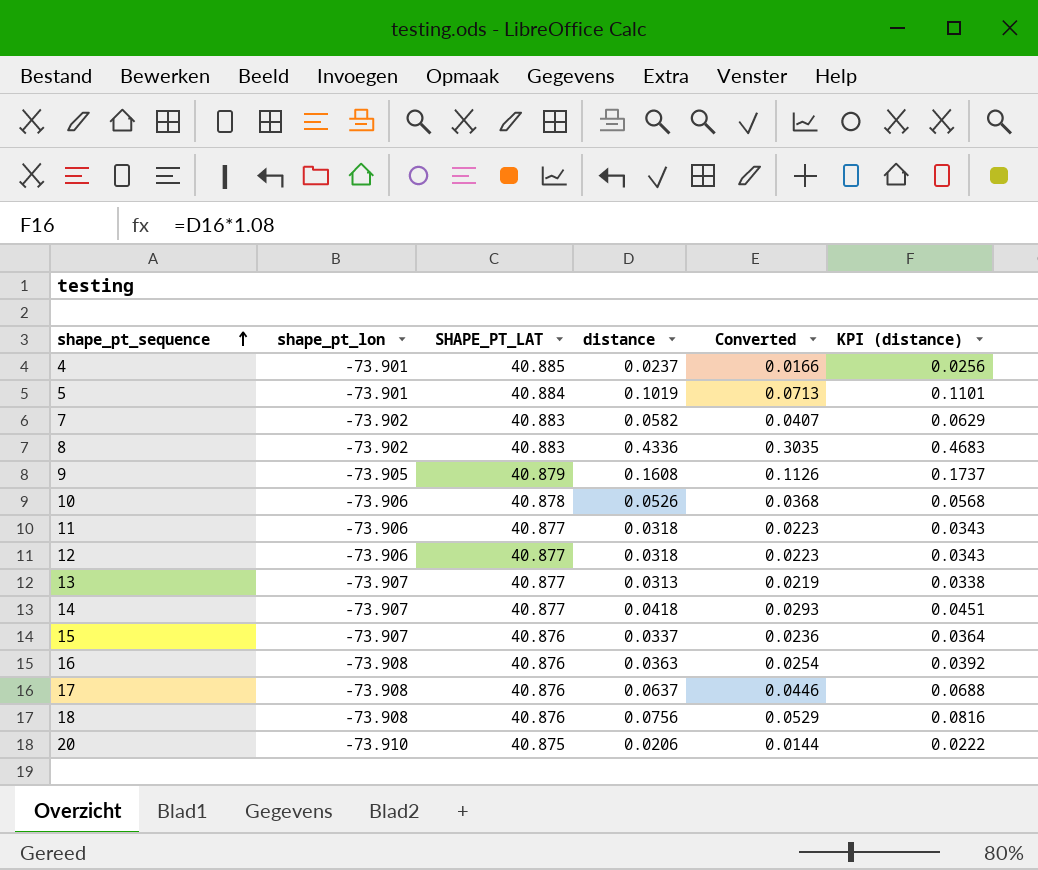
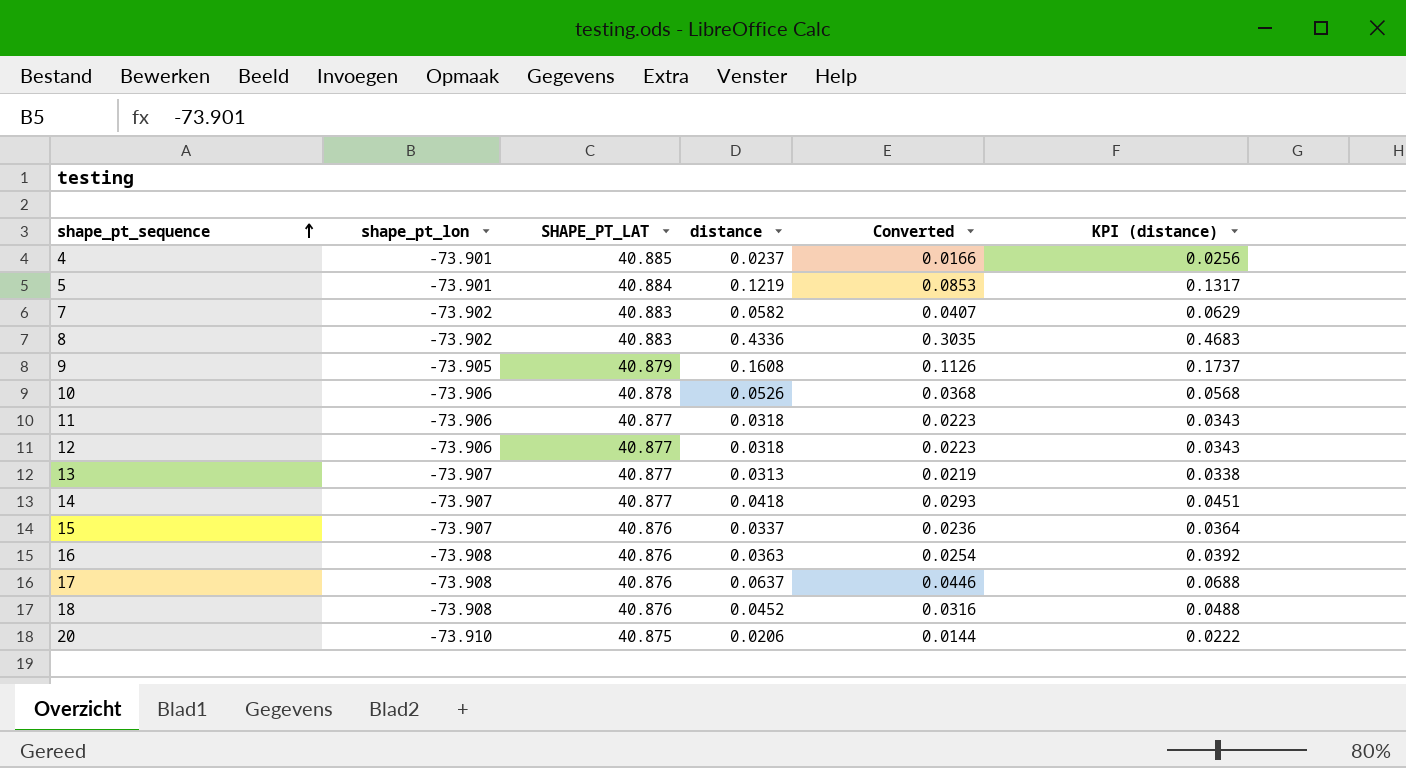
5 | distance: 0.1019 -> 0.1219
5 | Converted: 0.0713 -> 0.0853
5 | KPI (distance): 0.1101 -> 0.1317
18 | distance: 0.0756 -> 0.0452
18 | Converted: 0.0529 -> 0.0316
18 | KPI (distance): 0.0816 -> 0.0488

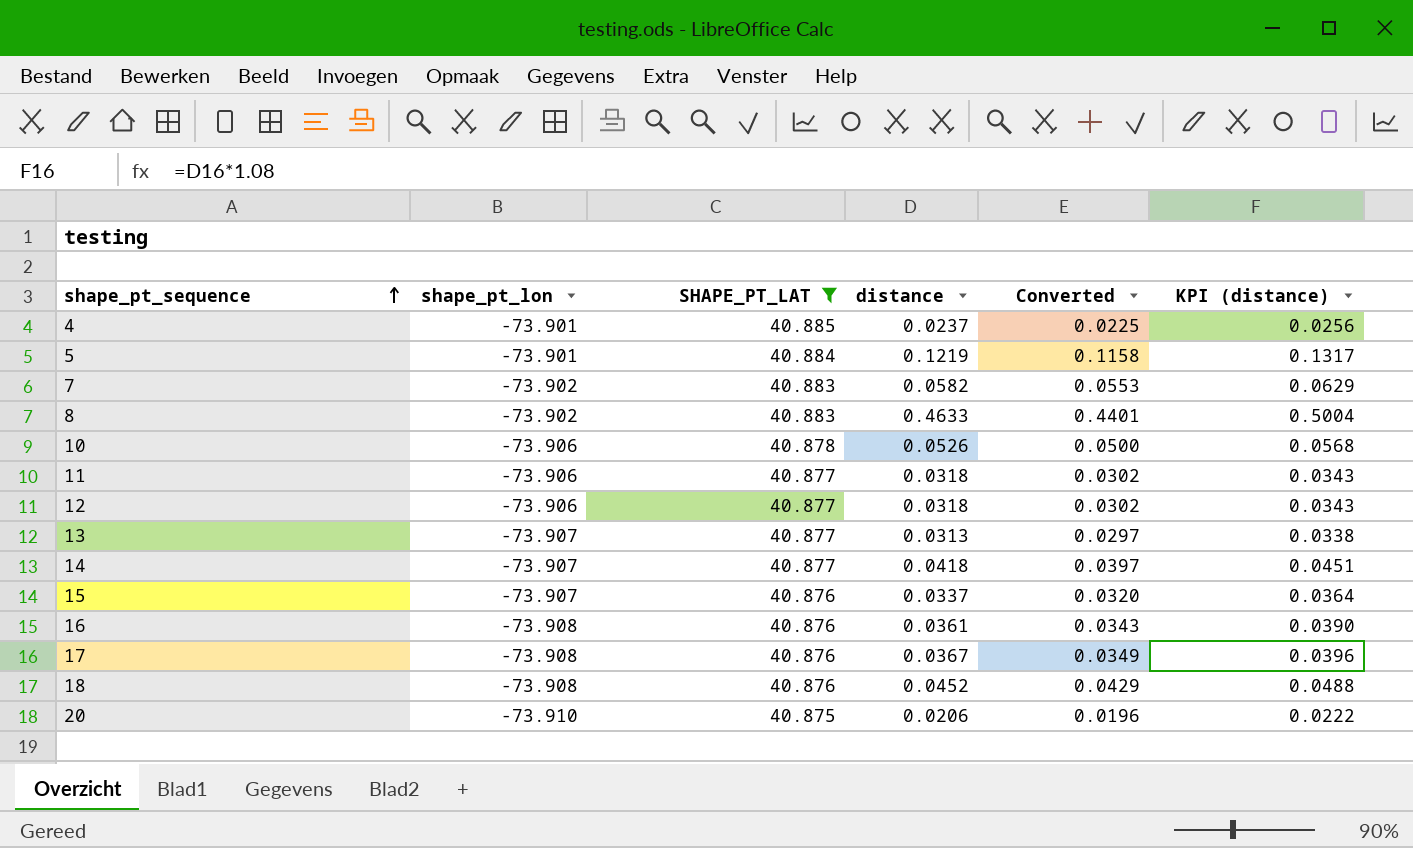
filter: none -> SHAPE_PT_LAT != 40.879
column Converted | formula: [distance] * 0.7 -> [distance] * 0.95
8 | distance: 0.4336 -> 0.4633
8 | KPI (distance): 0.4683 -> 0.5004
16 | distance: 0.0363 -> 0.0361
16 | KPI (distance): 0.0392 -> 0.0390
17 | distance: 0.0637 -> 0.0367
17 | KPI (distance): 0.0688 -> 0.0396

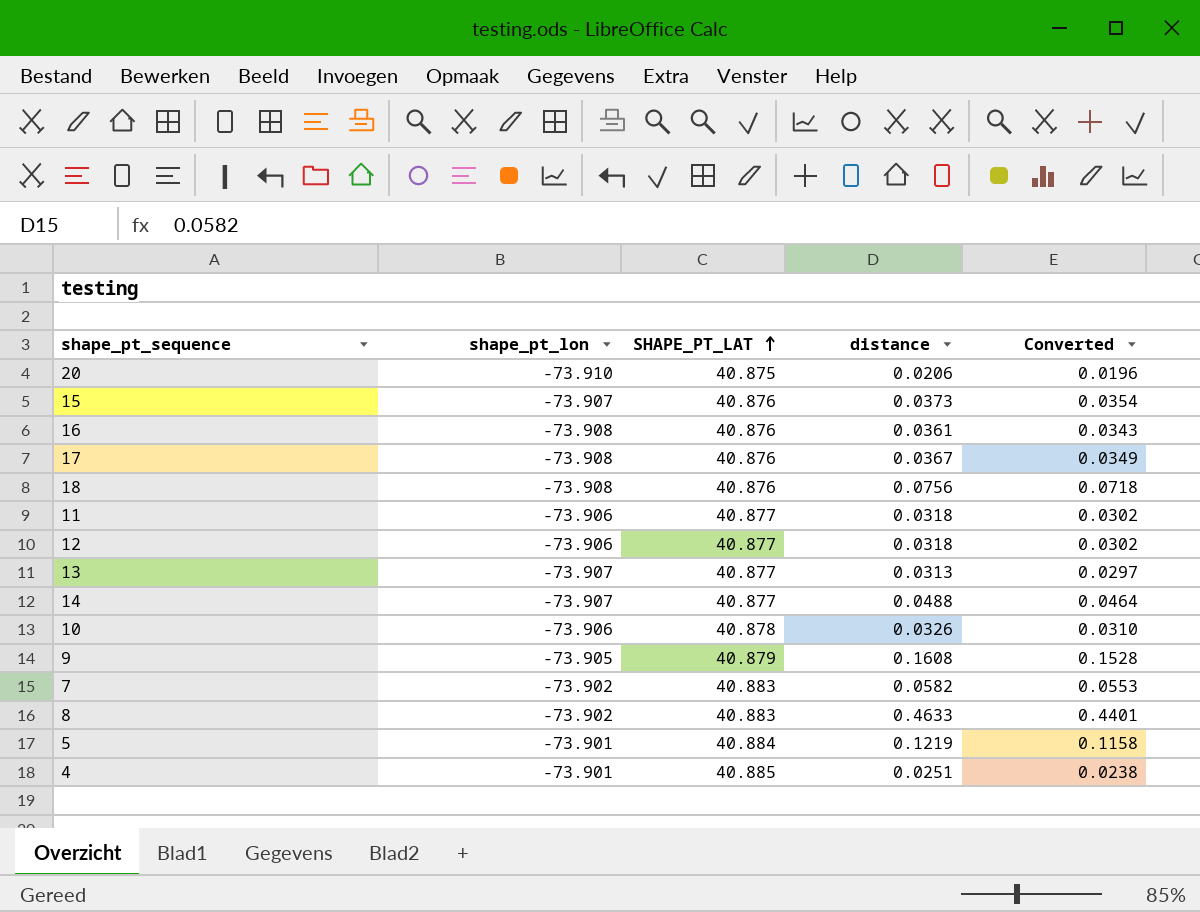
filter: SHAPE_PT_LAT != 40.879 -> none
row order: shape_pt_sequence ascending -> SHAPE_PT_LAT ascending
column KPI (distance) | formula: [distance] * 1.08 -> none
15 | distance: 0.0337 -> 0.0373
15 | Converted: 0.0320 -> 0.0354
18 | distance: 0.0452 -> 0.0756
18 | Converted: 0.0429 -> 0.0718
14 | distance: 0.0418 -> 0.0488
14 | Converted: 0.0397 -> 0.0464
10 | distance: 0.0526 -> 0.0326
10 | Converted: 0.0500 -> 0.0310
4 | distance: 0.0237 -> 0.0251
4 | Converted: 0.0225 -> 0.0238

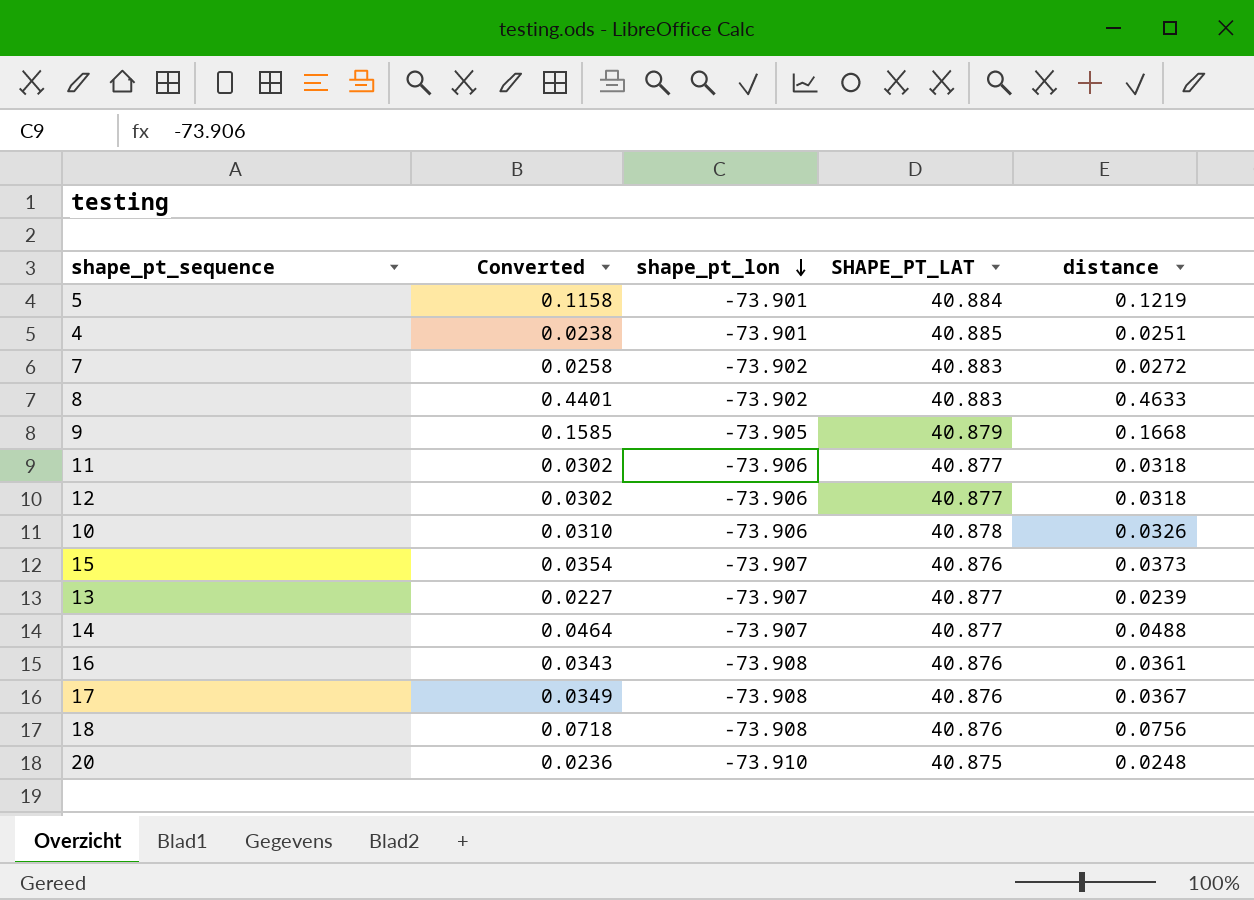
row order: SHAPE_PT_LAT ascending -> shape_pt_lon descending
column Converted | position: 5 -> 2
7 | Converted: 0.0553 -> 0.0258
7 | distance: 0.0582 -> 0.0272
9 | Converted: 0.1528 -> 0.1585
9 | distance: 0.1608 -> 0.1668
13 | Converted: 0.0297 -> 0.0227
13 | distance: 0.0313 -> 0.0239
20 | Converted: 0.0196 -> 0.0236
20 | distance: 0.0206 -> 0.0248

